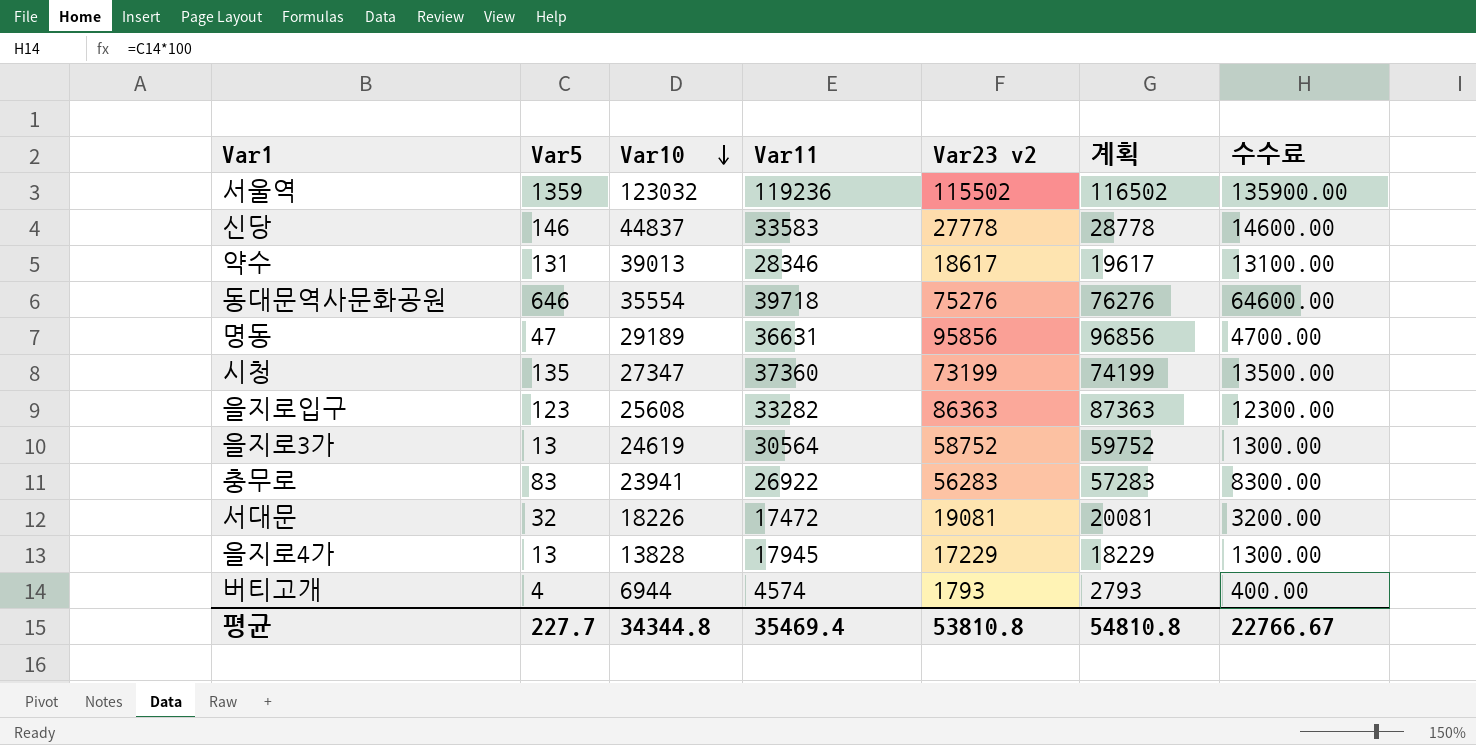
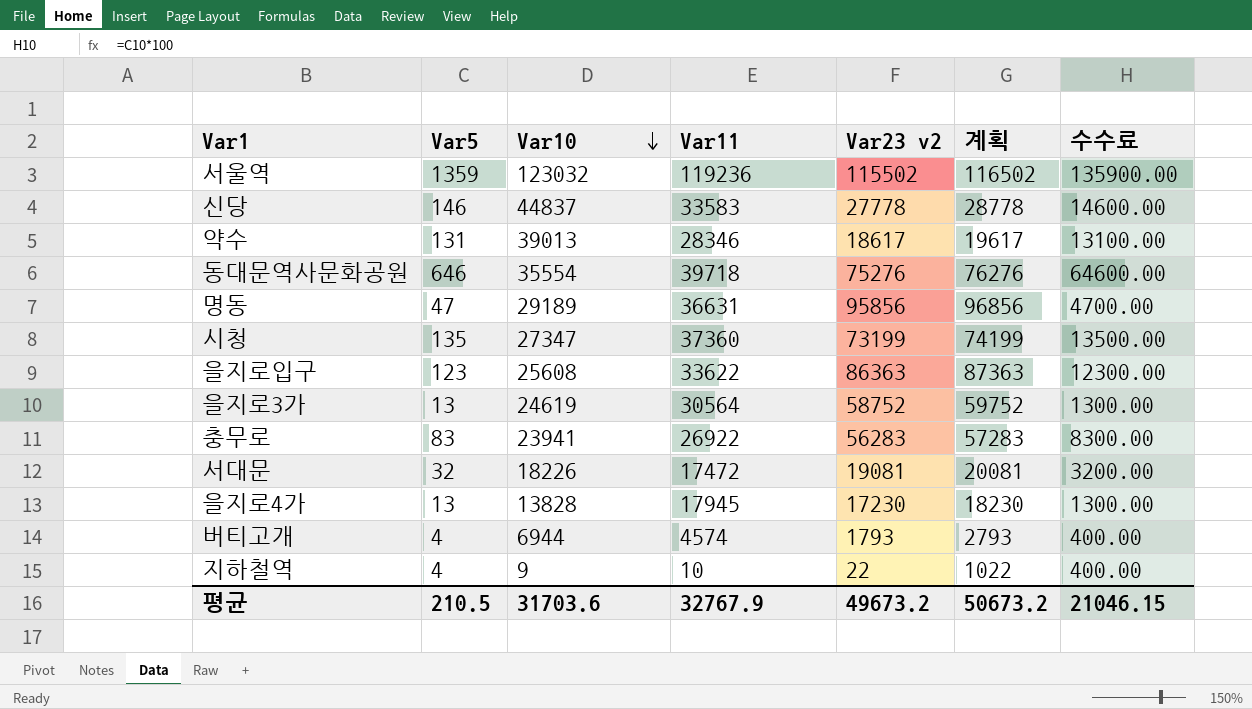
을지로입구 | Var11: 33282 -> 33622
을지로4가 | Var23 v2: 17229 -> 17230
을지로4가 | 계획: 18229 -> 18230
row 지하철역: none -> 4 | 9 | 10 | 22 | 1022 | 400.00
평균 | Var5: 227.7 -> 210.5
평균 | Var10: 34344.8 -> 31703.6
평균 | Var11: 35469.4 -> 32767.9
평균 | Var23 v2: 53810.8 -> 49673.2
평균 | 계획: 54810.8 -> 50673.2
평균 | 수수료: 22766.67 -> 21046.15

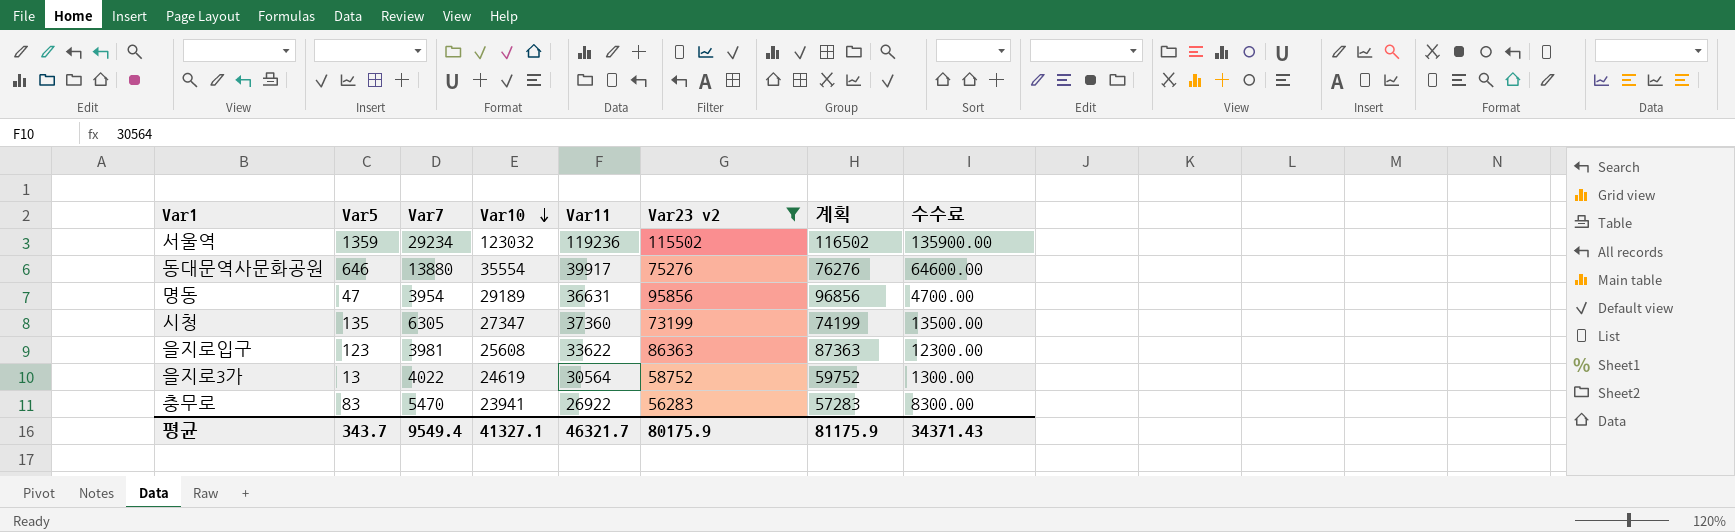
filter: none -> Var23 v2 >= 56283
column Var7 | position: none -> 3
동대문역사문화공원 | Var11: 39718 -> 39917
평균 | Var5: 210.5 -> 343.7
평균 | Var10: 31703.6 -> 41327.1
평균 | Var11: 32767.9 -> 46321.7
평균 | Var23 v2: 49673.2 -> 80175.9
평균 | 계획: 50673.2 -> 81175.9
평균 | 수수료: 21046.15 -> 34371.43

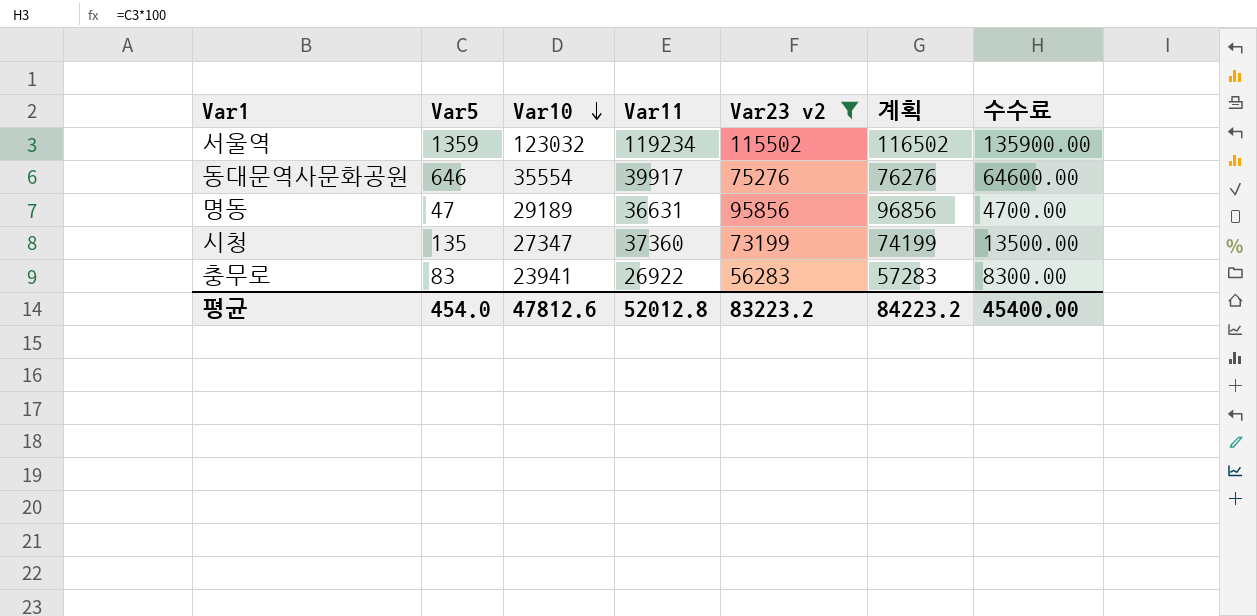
column Var7 | position: 3 -> none
row 을지로입구: 123 | 3981 | 25608 | 33622 | 86363 | 87363 | 12300.00 -> none
row 을지로3가: 13 | 4022 | 24619 | 30564 | 58752 | 59752 | 1300.00 -> none
서울역 | Var11: 119236 -> 119234
평균 | Var5: 343.7 -> 454.0
평균 | Var10: 41327.1 -> 47812.6
평균 | Var11: 46321.7 -> 52012.8
평균 | Var23 v2: 80175.9 -> 83223.2
평균 | 계획: 81175.9 -> 84223.2
평균 | 수수료: 34371.43 -> 45400.00

